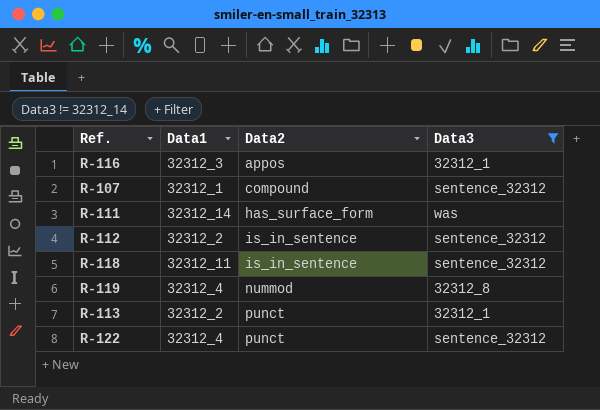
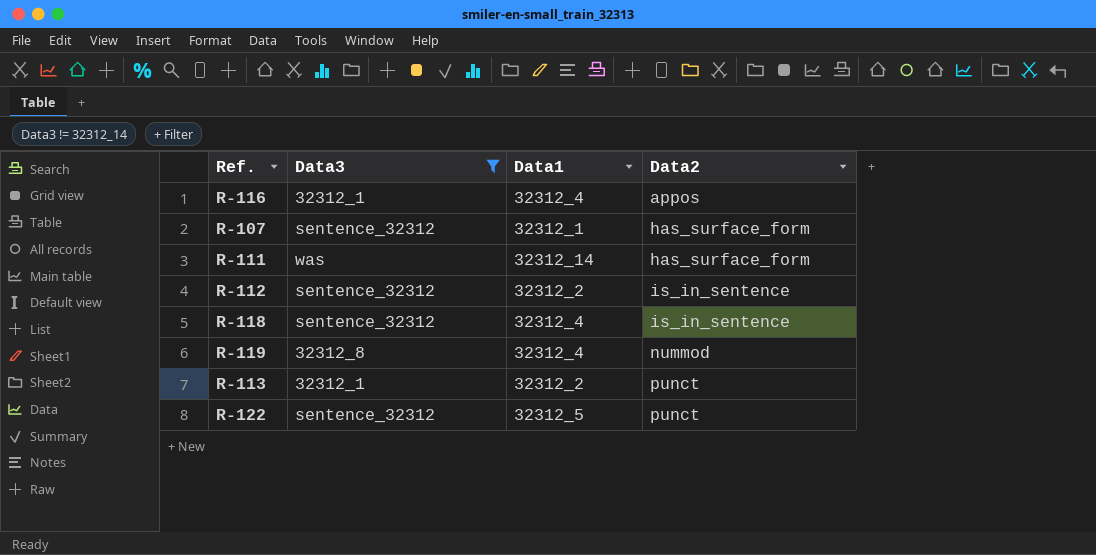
column Data3 | position: 4 -> 2
R-116 | Data1: 32312_3 -> 32312_4
R-107 | Data2: compound -> has_surface_form
R-118 | Data1: 32312_11 -> 32312_4
R-122 | Data1: 32312_4 -> 32312_5

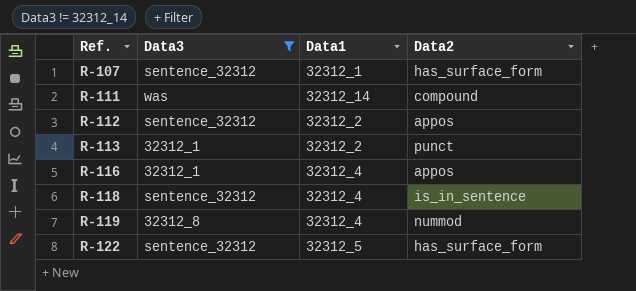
row order: Data2 ascending -> Ref. ascending
R-111 | Data2: has_surface_form -> compound
R-112 | Data2: is_in_sentence -> appos
R-122 | Data2: punct -> has_surface_form

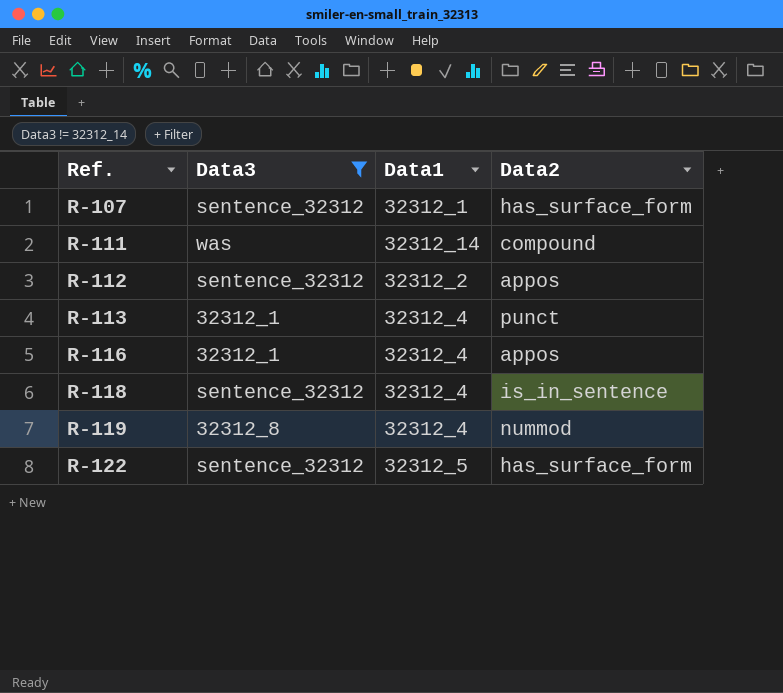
R-113 | Data1: 32312_2 -> 32312_4

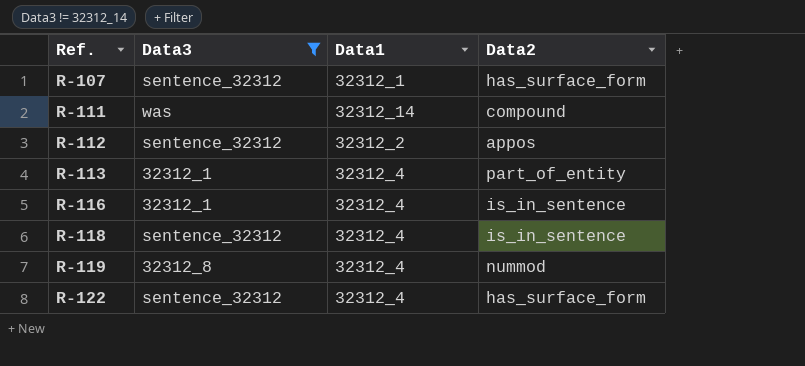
R-113 | Data2: punct -> part_of_entity
R-116 | Data2: appos -> is_in_sentence
R-122 | Data1: 32312_5 -> 32312_4

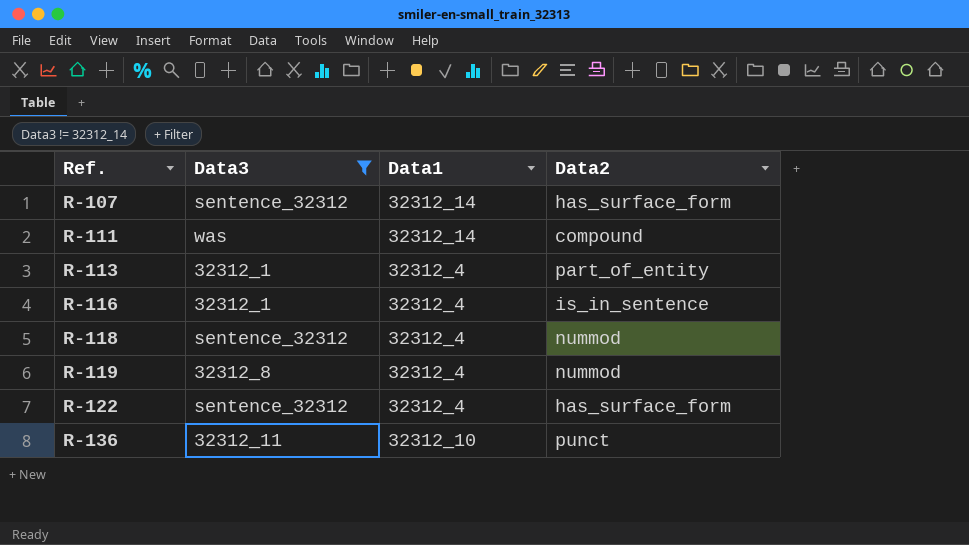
row R-112: sentence_32312 | 32312_2 | appos -> none
R-107 | Data1: 32312_1 -> 32312_14
R-118 | Data2: is_in_sentence -> nummod
row R-136: none -> 32312_11 | 32312_10 | punct

